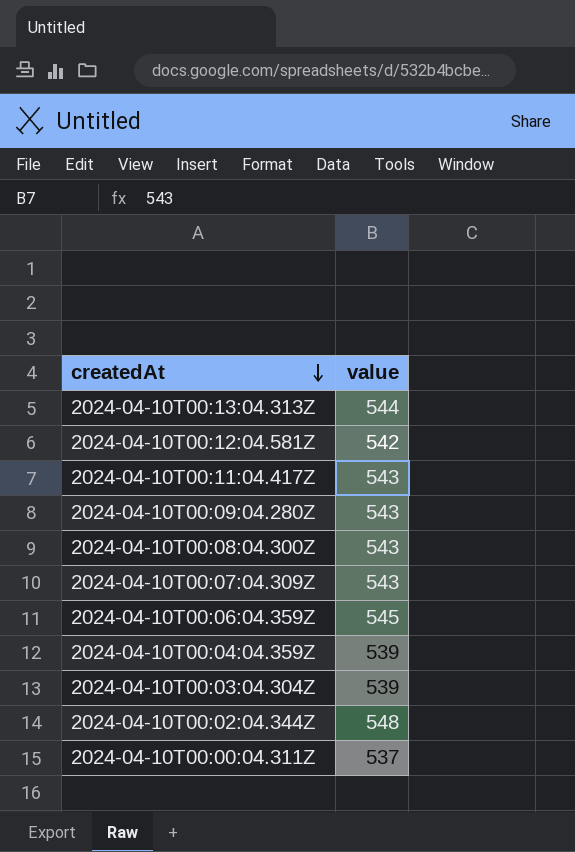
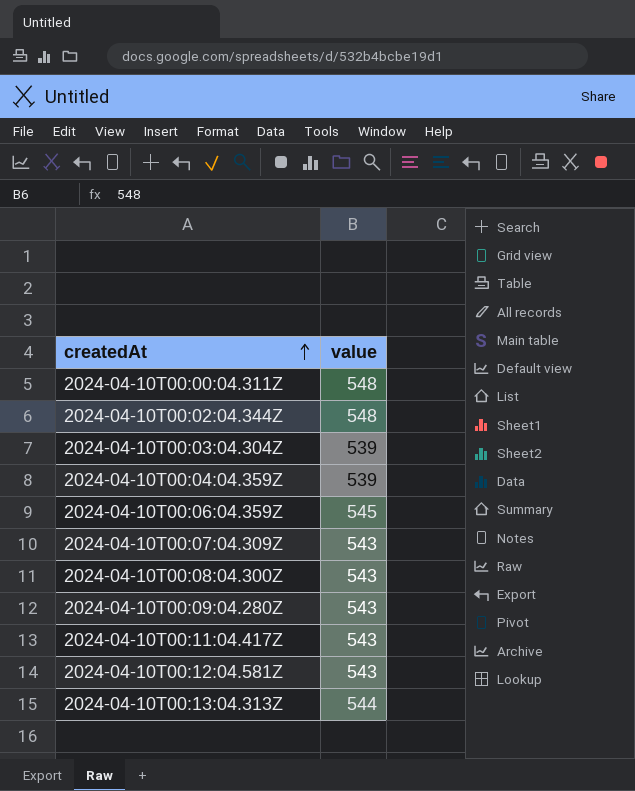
row order: createdAt descending -> createdAt ascending
2024-04-10T00:00:04.311Z | value: 537 -> 548
2024-04-10T00:12:04.581Z | value: 542 -> 543

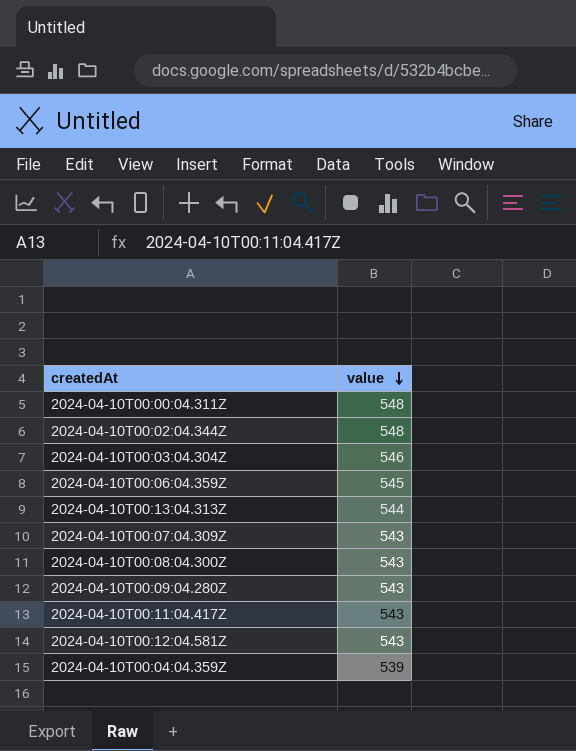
row order: createdAt ascending -> value descending
2024-04-10T00:03:04.304Z | value: 539 -> 546

